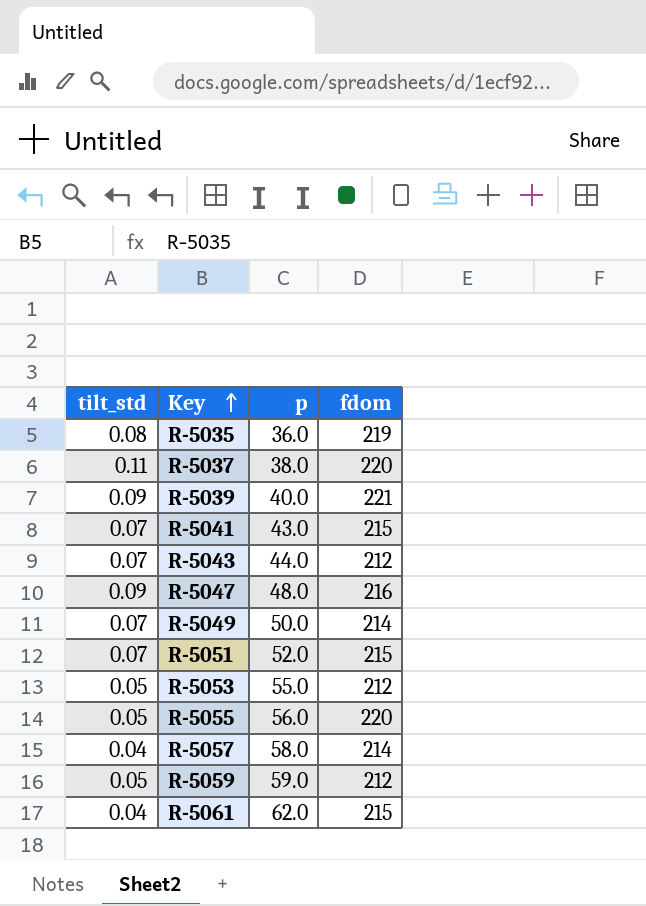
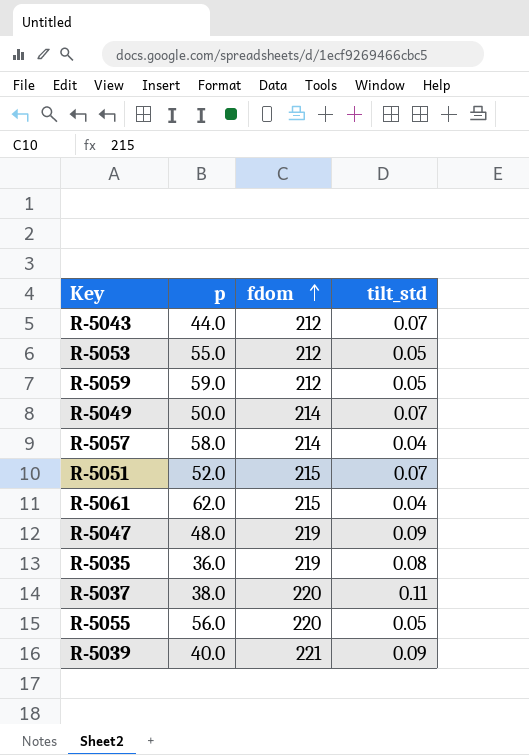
row order: Key ascending -> fdom ascending
column tilt_std | position: 1 -> 4
row R-5041: 0.07 | 43.0 | 215 -> none
R-5047 | fdom: 216 -> 219

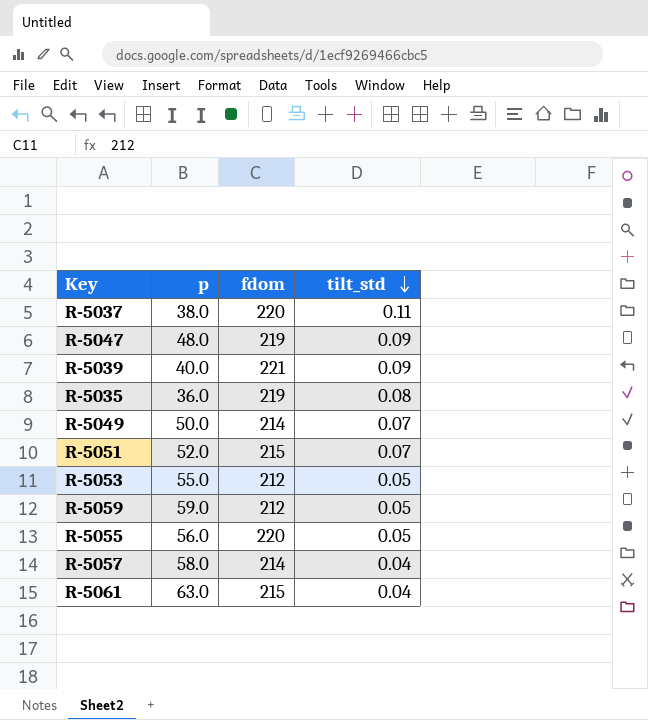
row order: fdom ascending -> tilt_std descending
row R-5043: 44.0 | 212 | 0.07 -> none
R-5061 | p: 62.0 -> 63.0

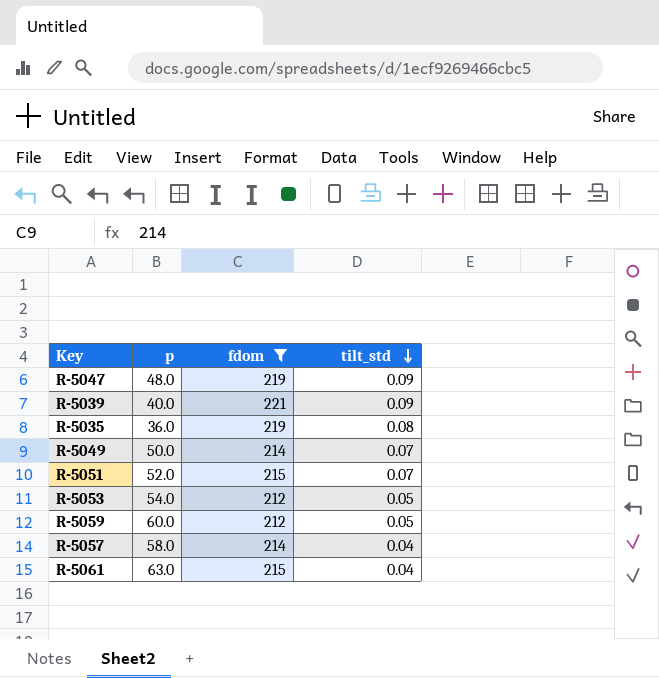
filter: none -> fdom != 220
R-5053 | p: 55.0 -> 54.0
R-5059 | p: 59.0 -> 60.0

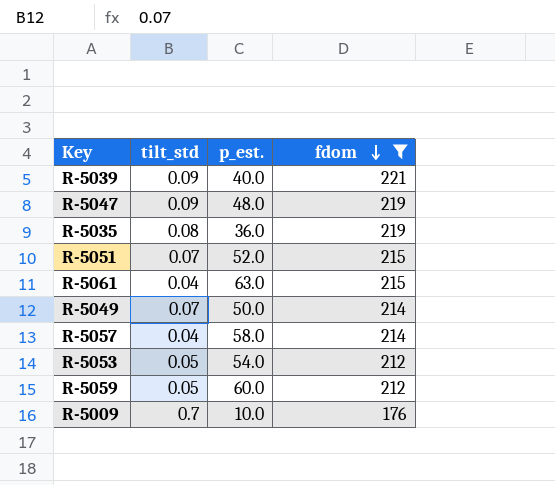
row order: tilt_std descending -> fdom descending
column tilt_std | position: 4 -> 2
column name: p -> p_est.
row R-5009: none -> 0.7 | 10.0 | 176

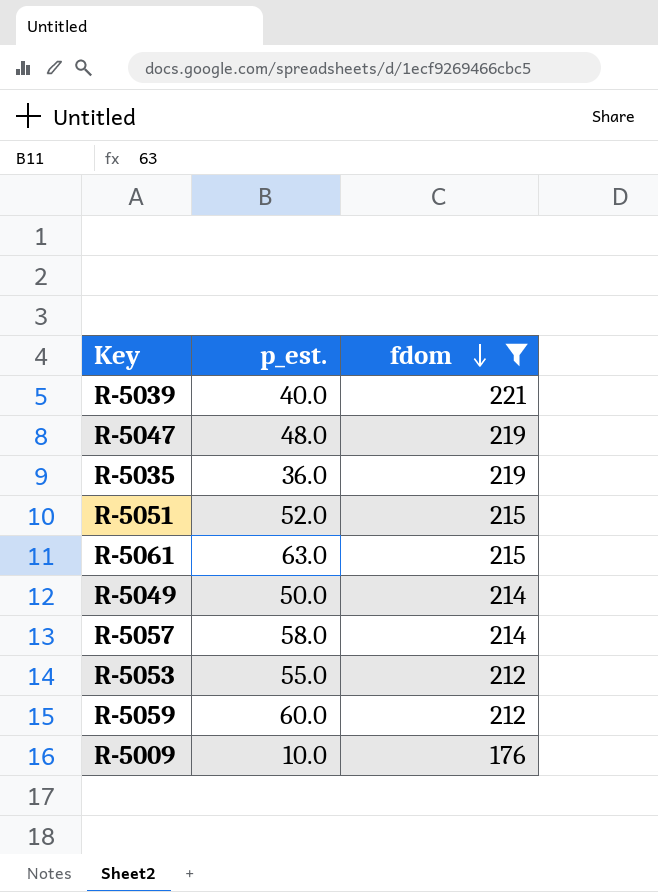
column tilt_std | position: 2 -> none
R-5053 | p_est.: 54.0 -> 55.0

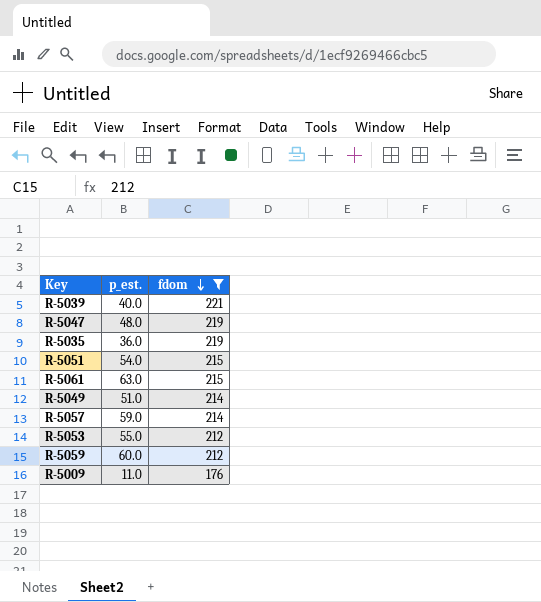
R-5051 | p_est.: 52.0 -> 54.0
R-5049 | p_est.: 50.0 -> 51.0
R-5057 | p_est.: 58.0 -> 59.0
R-5009 | p_est.: 10.0 -> 11.0

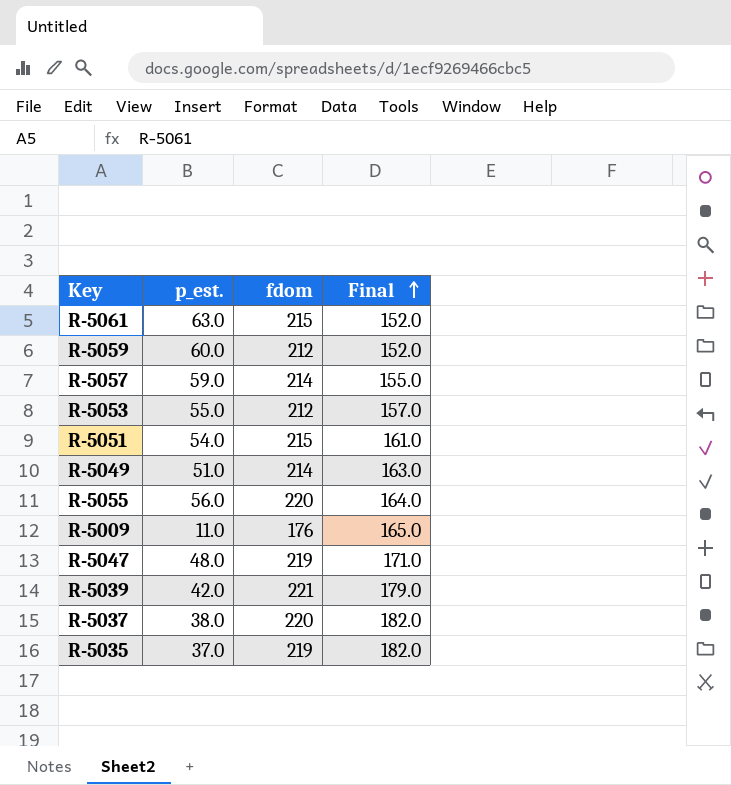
filter: fdom != 220 -> none
row order: fdom descending -> Final ascending
column Final | formula: none -> [fdom] - [p_est.]
R-5039 | p_est.: 40.0 -> 42.0
R-5035 | p_est.: 36.0 -> 37.0

